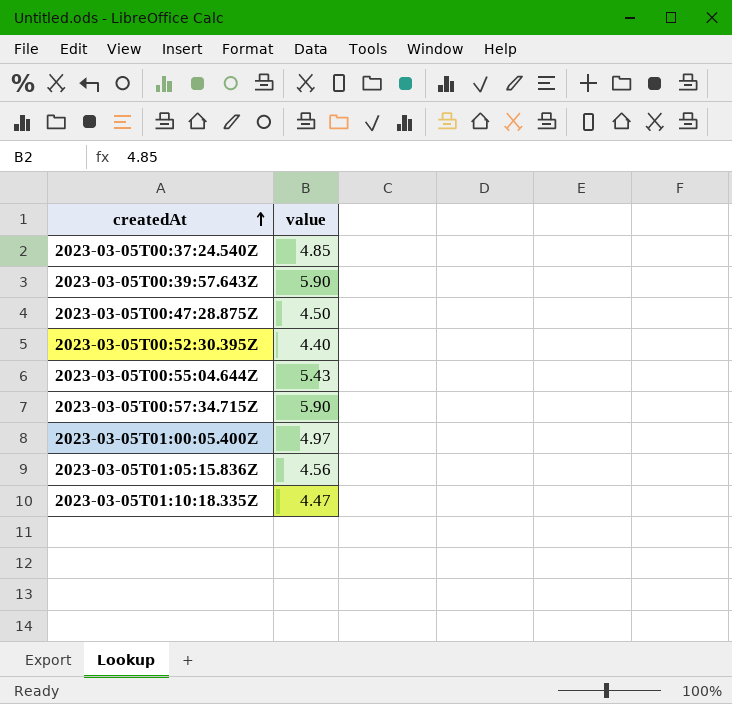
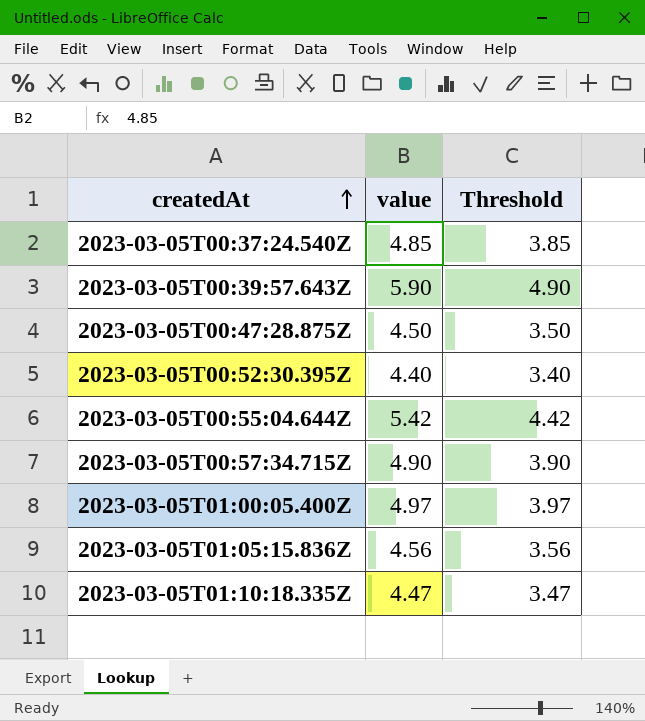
column Threshold | formula: none -> [value] - 1
2023-03-05T00:55:04.644Z | value: 5.43 -> 5.42
2023-03-05T00:57:34.715Z | value: 5.90 -> 4.90

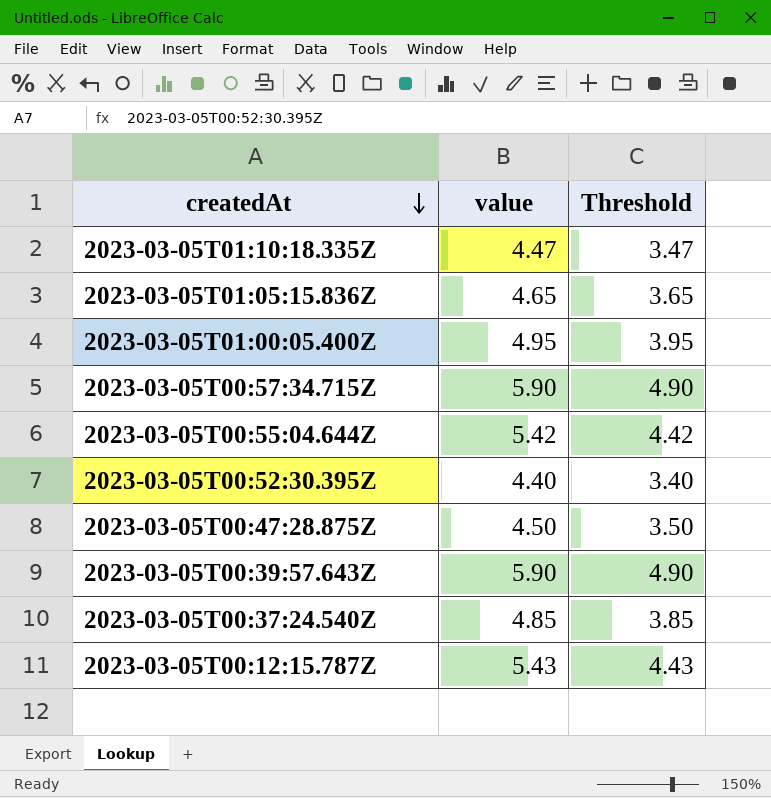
row order: createdAt ascending -> createdAt descending
2023-03-05T01:05:15.836Z | value: 4.56 -> 4.65
2023-03-05T01:05:15.836Z | Threshold: 3.56 -> 3.65
2023-03-05T01:00:05.400Z | value: 4.97 -> 4.95
2023-03-05T01:00:05.400Z | Threshold: 3.97 -> 3.95
2023-03-05T00:57:34.715Z | value: 4.90 -> 5.90
2023-03-05T00:57:34.715Z | Threshold: 3.90 -> 4.90
row 2023-03-05T00:12:15.787Z: none -> 5.43 | 4.43

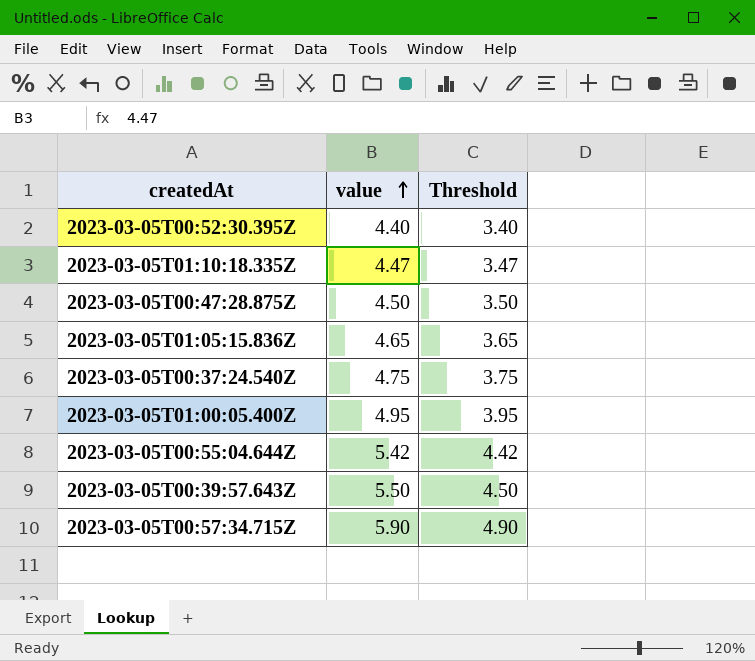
row order: createdAt descending -> value ascending
row 2023-03-05T00:12:15.787Z: 5.43 | 4.43 -> none
2023-03-05T00:37:24.540Z | value: 4.85 -> 4.75
2023-03-05T00:37:24.540Z | Threshold: 3.85 -> 3.75
2023-03-05T00:39:57.643Z | value: 5.90 -> 5.50
2023-03-05T00:39:57.643Z | Threshold: 4.90 -> 4.50

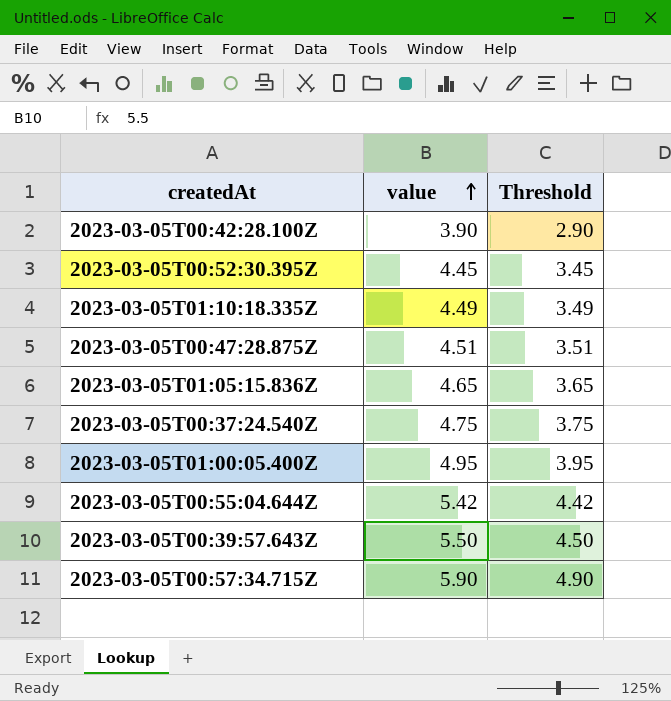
row 2023-03-05T00:42:28.100Z: none -> 3.90 | 2.90
2023-03-05T00:52:30.395Z | value: 4.40 -> 4.45
2023-03-05T00:52:30.395Z | Threshold: 3.40 -> 3.45
2023-03-05T01:10:18.335Z | value: 4.47 -> 4.49
2023-03-05T01:10:18.335Z | Threshold: 3.47 -> 3.49
2023-03-05T00:47:28.875Z | value: 4.50 -> 4.51
2023-03-05T00:47:28.875Z | Threshold: 3.50 -> 3.51

